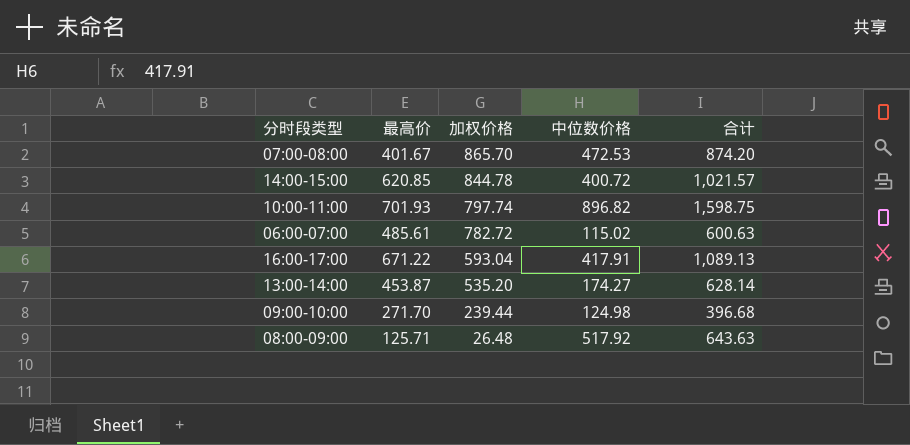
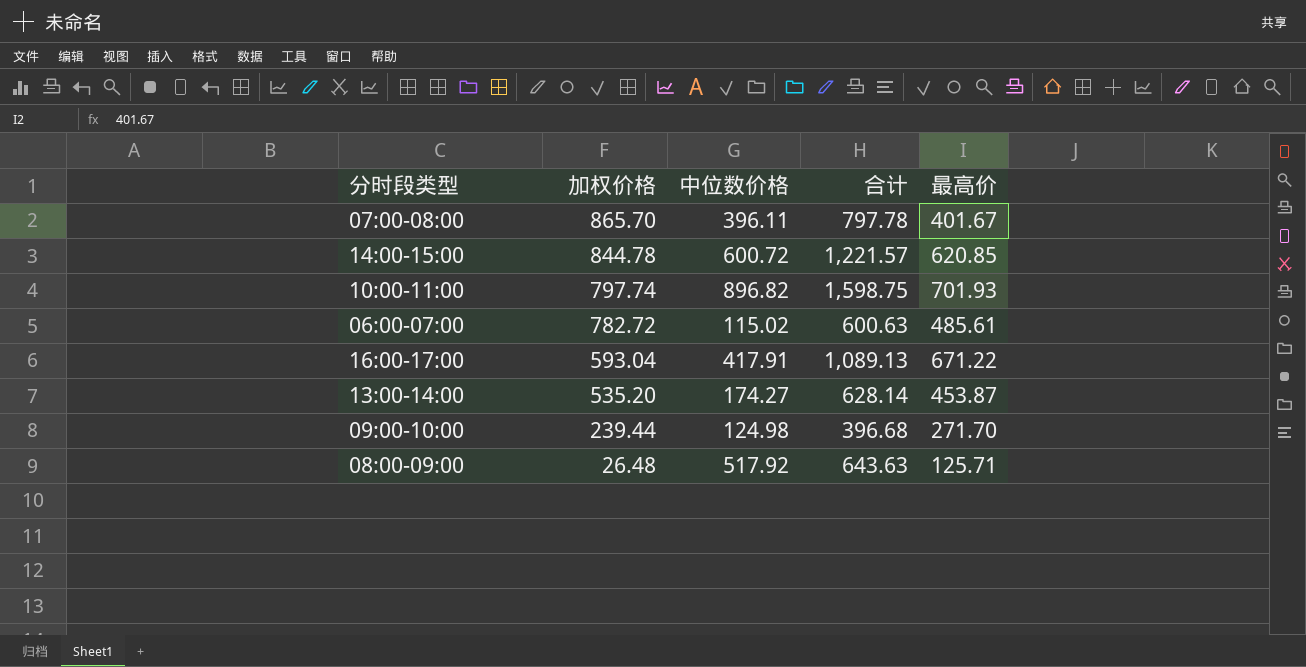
column 最高价 | position: 2 -> 5
07:00-08:00 | 中位数价格: 472.53 -> 396.11
07:00-08:00 | 合计: 874.20 -> 797.78
14:00-15:00 | 中位数价格: 400.72 -> 600.72
14:00-15:00 | 合计: 1,021.57 -> 1,221.57

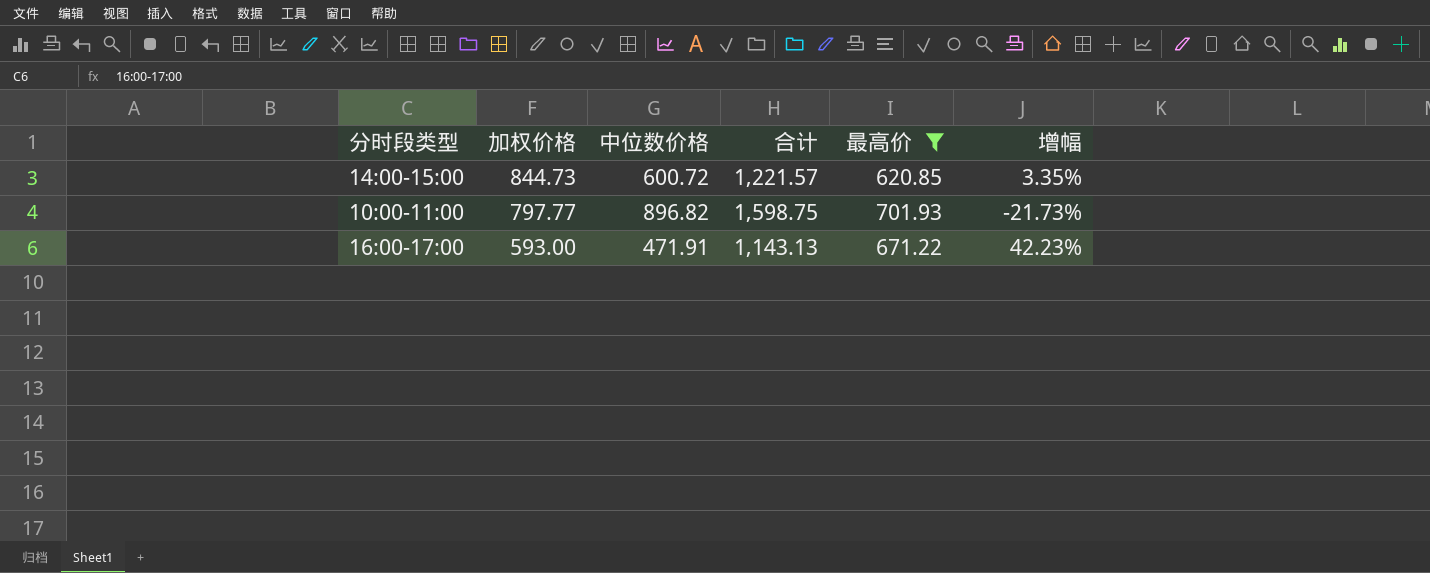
filter: none -> 最高价 >= 620.85
column 增幅 | formula: none -> ([最高价] - [中位数价格]) / [中位数价格]
14:00-15:00 | 加权价格: 844.78 -> 844.73
10:00-11:00 | 加权价格: 797.74 -> 797.77
16:00-17:00 | 加权价格: 593.04 -> 593.00
16:00-17:00 | 中位数价格: 417.91 -> 471.91
16:00-17:00 | 合计: 1,089.13 -> 1,143.13

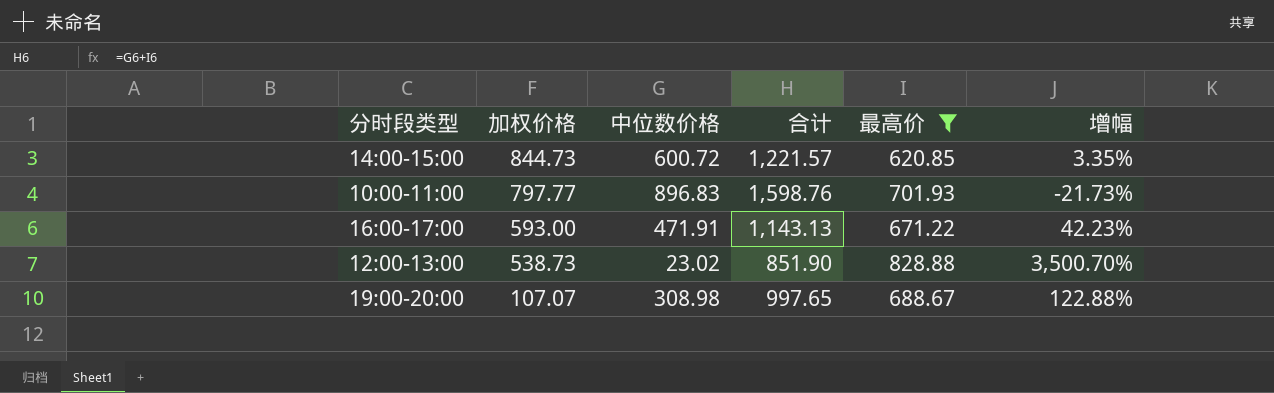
10:00-11:00 | 中位数价格: 896.82 -> 896.83
10:00-11:00 | 合计: 1,598.75 -> 1,598.76
row 12:00-13:00: none -> 538.73 | 23.02 | 851.90 | 828.88 | 3,500.70%
row 19:00-20:00: none -> 107.07 | 308.98 | 997.65 | 688.67 | 122.88%

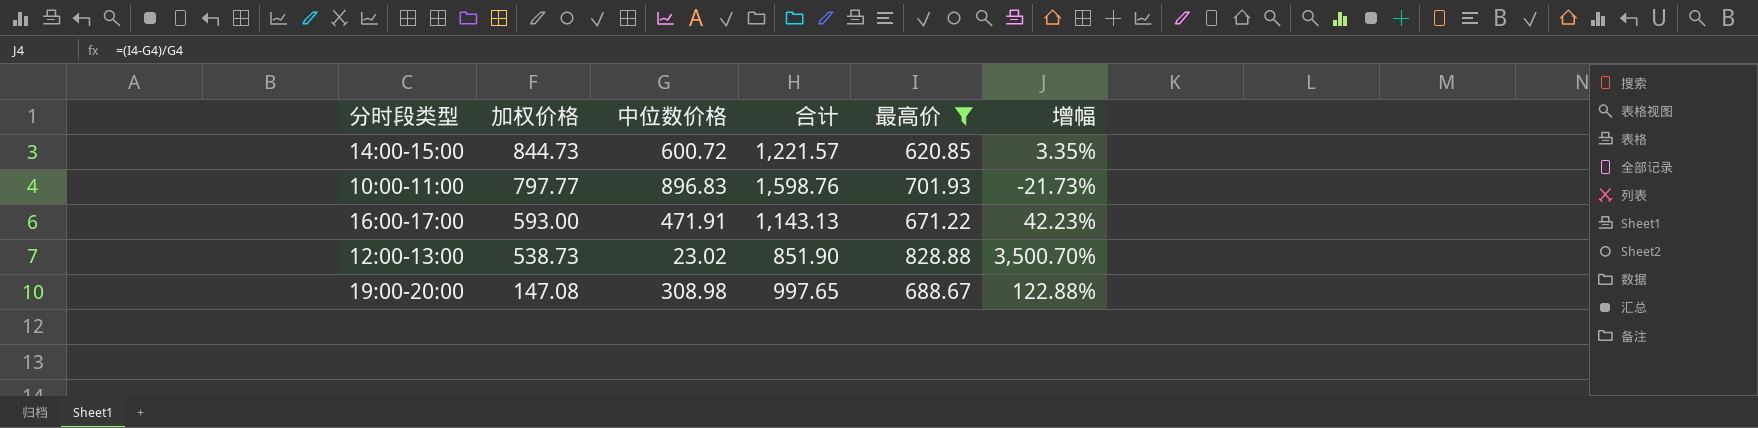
19:00-20:00 | 加权价格: 107.07 -> 147.08

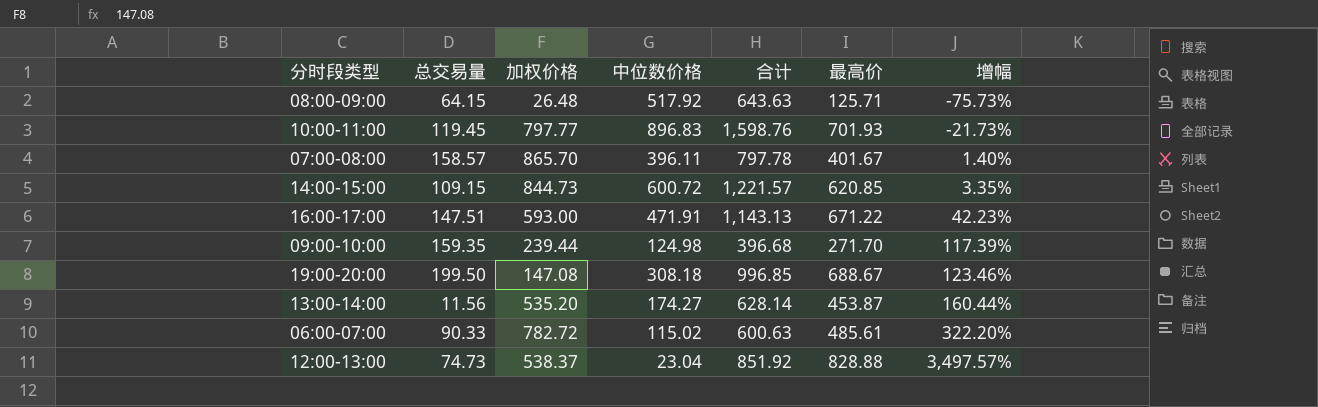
filter: 最高价 >= 620.85 -> none
row order: 加权价格 descending -> 增幅 ascending
column 总交易量 | position: none -> 2
19:00-20:00 | 中位数价格: 308.98 -> 308.18
19:00-20:00 | 合计: 997.65 -> 996.85
19:00-20:00 | 增幅: 122.88% -> 123.46%
12:00-13:00 | 加权价格: 538.73 -> 538.37
12:00-13:00 | 中位数价格: 23.02 -> 23.04
12:00-13:00 | 合计: 851.90 -> 851.92
12:00-13:00 | 增幅: 3,500.70% -> 3,497.57%

